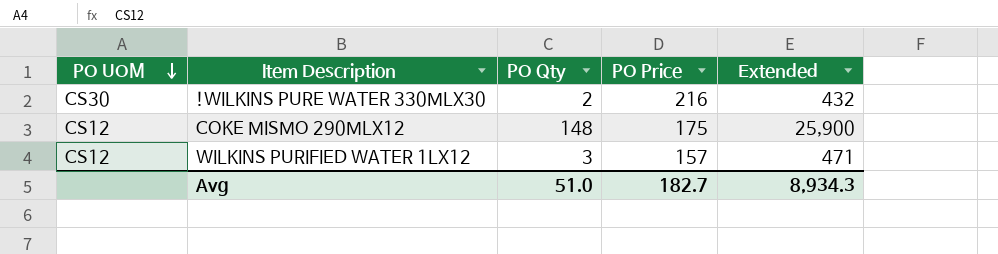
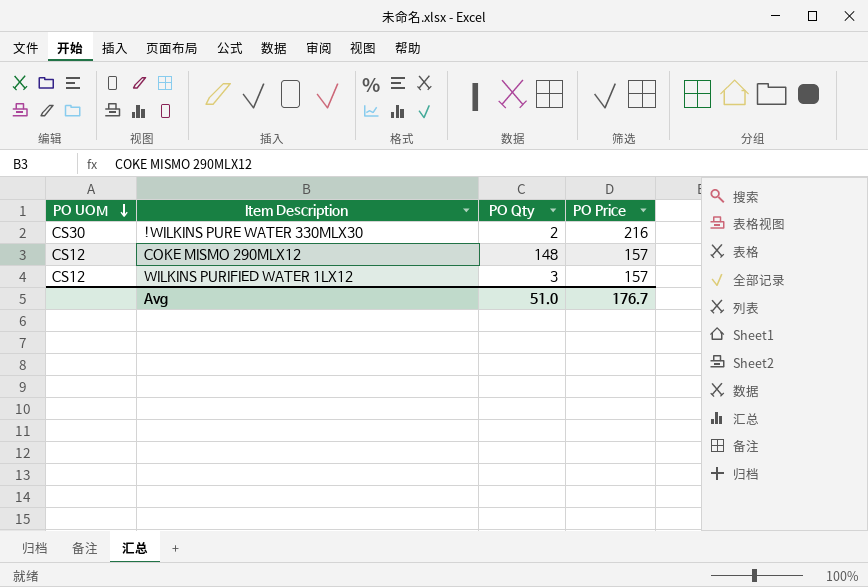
column Extended | formula: [PO Qty] * [PO Price] -> none
COKE MISMO 290MLX12 | PO Price: 175 -> 157
Avg | PO Price: 182.7 -> 176.7

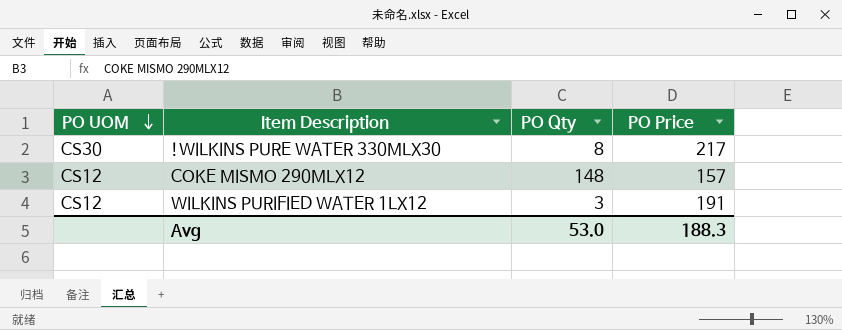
!WILKINS PURE WATER 330MLX30 | PO Qty: 2 -> 8
!WILKINS PURE WATER 330MLX30 | PO Price: 216 -> 217
WILKINS PURIFIED WATER 1LX12 | PO Price: 157 -> 191
Avg | PO Qty: 51.0 -> 53.0
Avg | PO Price: 176.7 -> 188.3

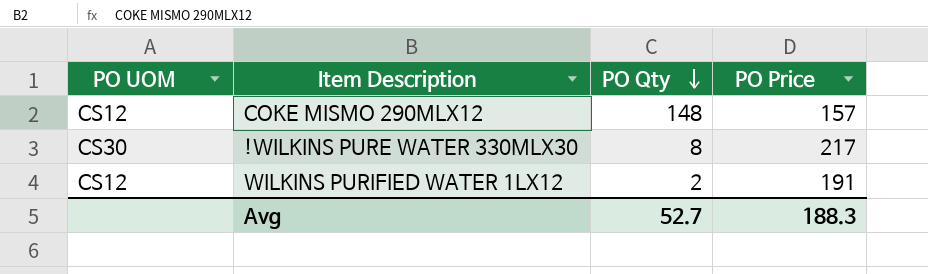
row order: PO UOM descending -> PO Qty descending
WILKINS PURIFIED WATER 1LX12 | PO Qty: 3 -> 2
Avg | PO Qty: 53.0 -> 52.7

